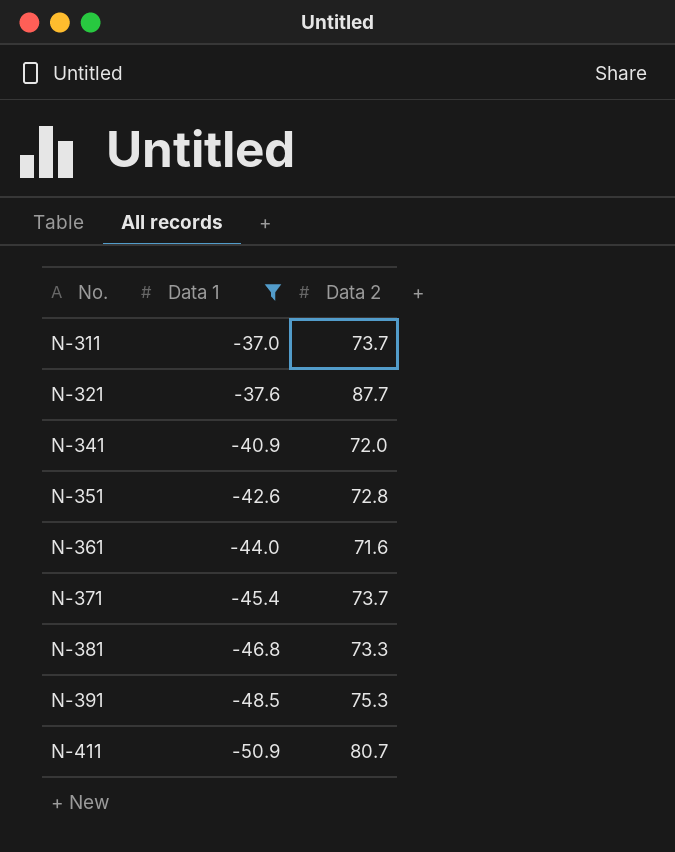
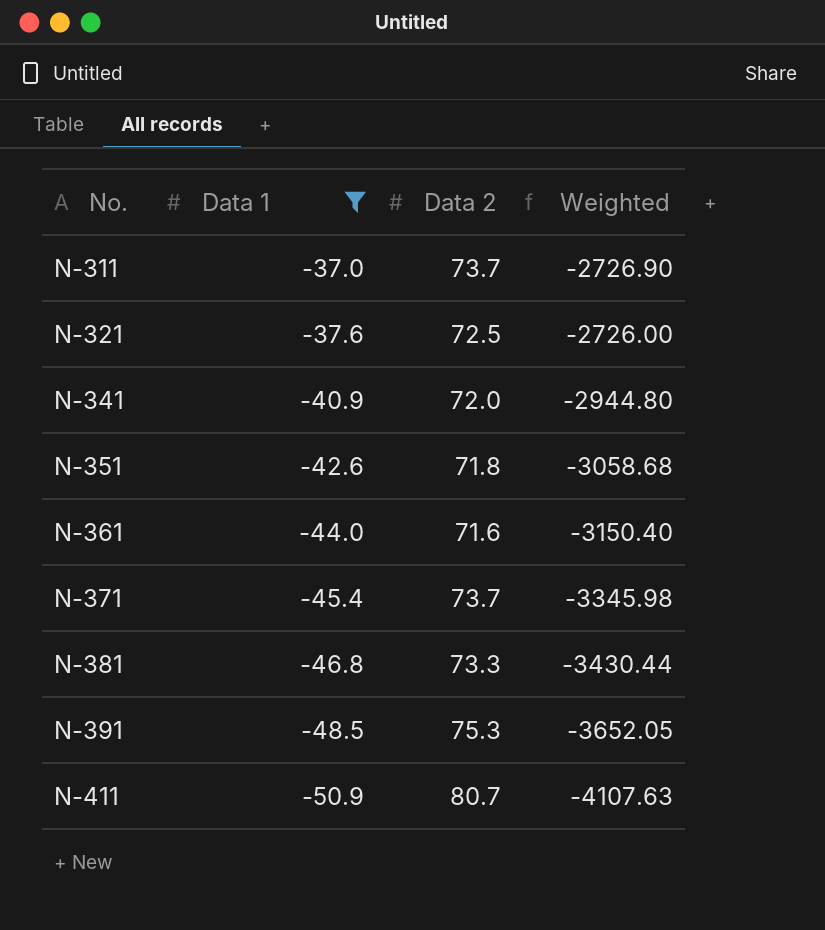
column Weighted | formula: none -> [Data 1] * [Data 2]
N-321 | Data 2: 87.7 -> 72.5
N-351 | Data 2: 72.8 -> 71.8

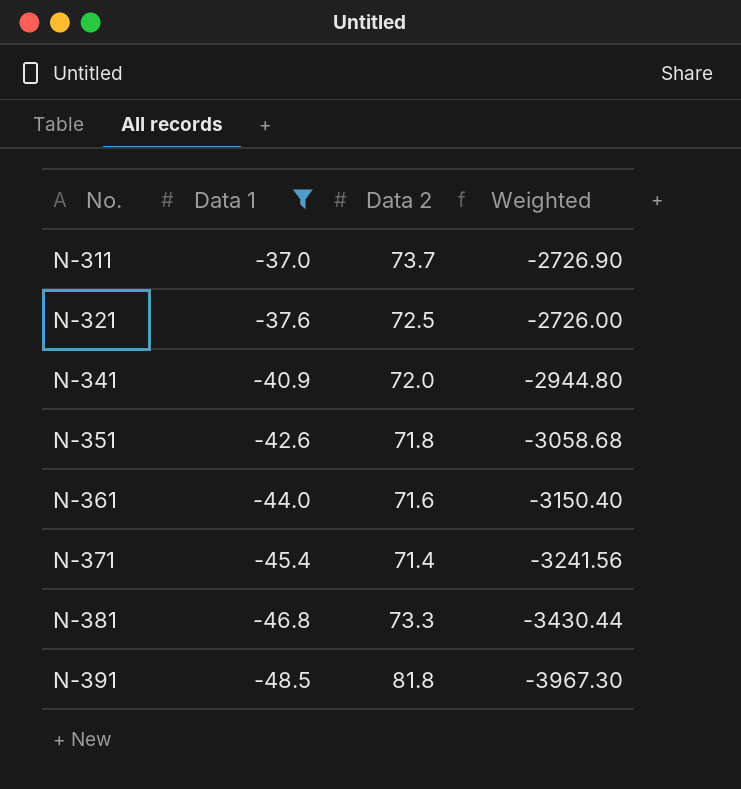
row N-411: -50.9 | 80.7 | -4107.63 -> none
N-371 | Data 2: 73.7 -> 71.4
N-371 | Weighted: -3345.98 -> -3241.56
N-391 | Data 2: 75.3 -> 81.8
N-391 | Weighted: -3652.05 -> -3967.30

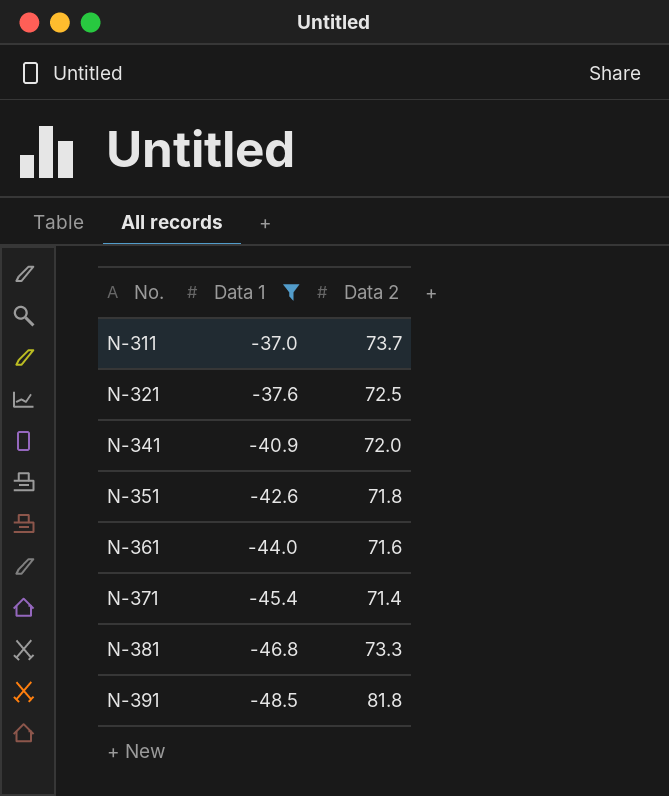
column Weighted | formula: [Data 1] * [Data 2] -> none

